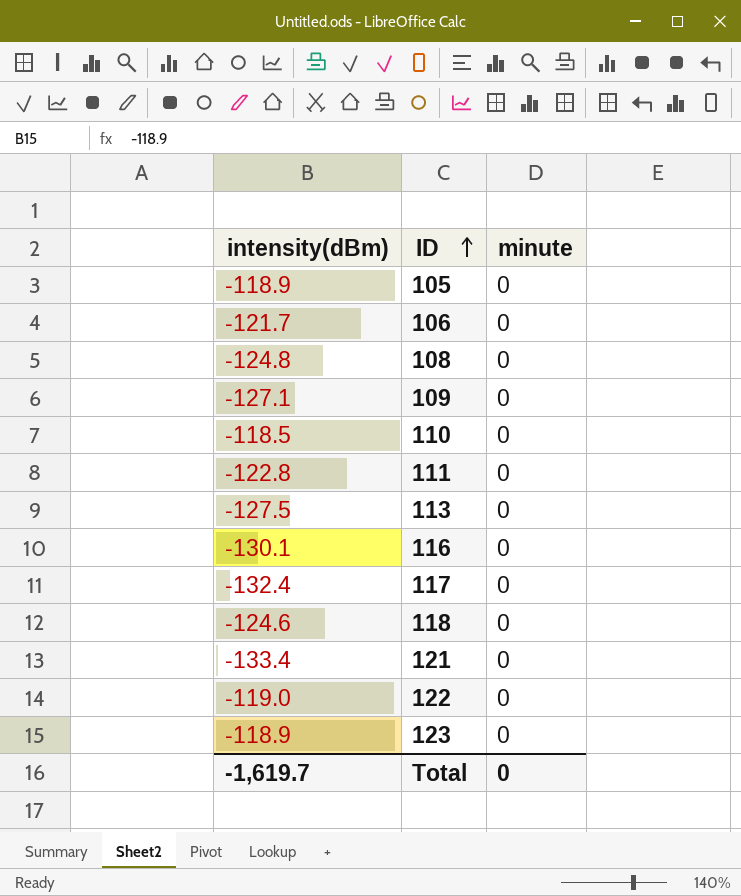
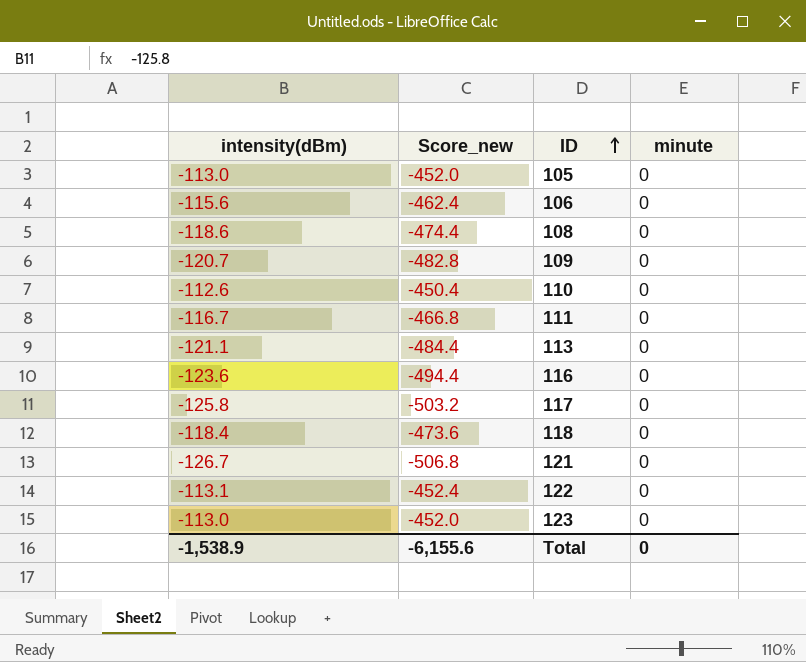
column Score_new | formula: none -> [intensity(dBm)] * 4
105 | intensity(dBm): -118.9 -> -113.0
106 | intensity(dBm): -121.7 -> -115.6
108 | intensity(dBm): -124.8 -> -118.6
109 | intensity(dBm): -127.1 -> -120.7
110 | intensity(dBm): -118.5 -> -112.6
111 | intensity(dBm): -122.8 -> -116.7
113 | intensity(dBm): -127.5 -> -121.1
116 | intensity(dBm): -130.1 -> -123.6
117 | intensity(dBm): -132.4 -> -125.8
118 | intensity(dBm): -124.6 -> -118.4
121 | intensity(dBm): -133.4 -> -126.7
122 | intensity(dBm): -119.0 -> -113.1
123 | intensity(dBm): -118.9 -> -113.0
Total | intensity(dBm): -1,619.7 -> -1,538.9

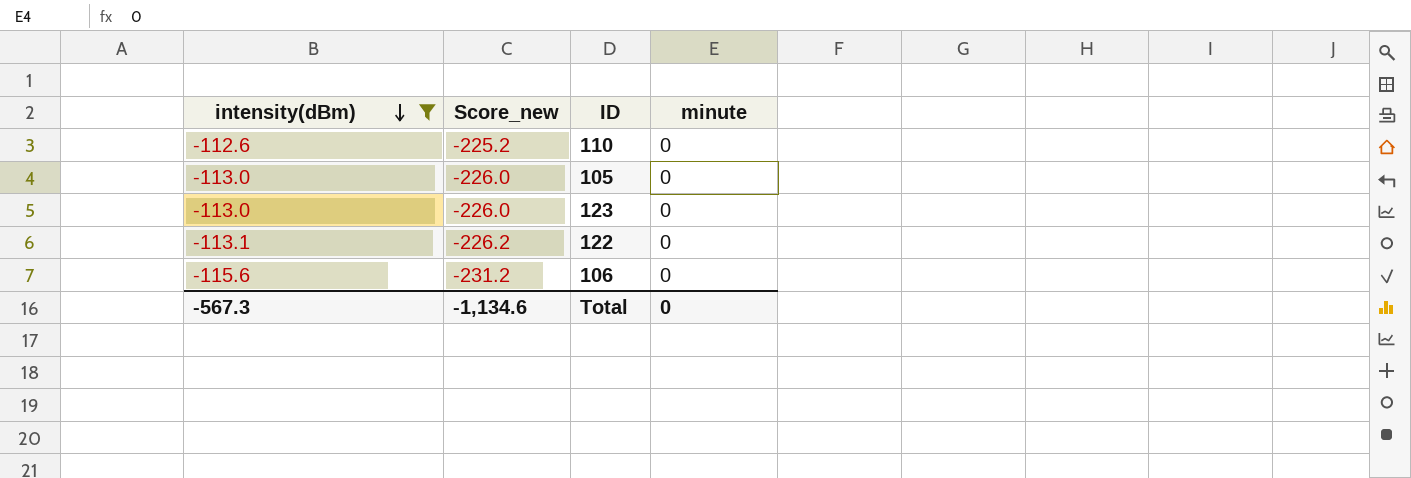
filter: none -> intensity(dBm) >= -115.6
row order: ID ascending -> intensity(dBm) descending
column Score_new | formula: [intensity(dBm)] * 4 -> [intensity(dBm)] * 2
Total | intensity(dBm): -1,538.9 -> -567.3
Total | Score_new: -6,155.6 -> -1,134.6

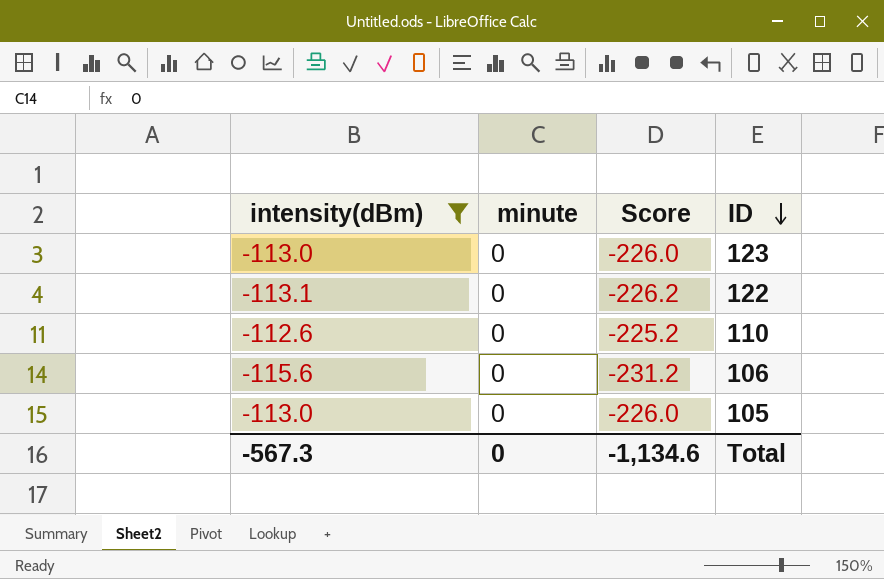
row order: intensity(dBm) descending -> ID descending
column minute | position: 4 -> 2
column name: Score_new -> Score

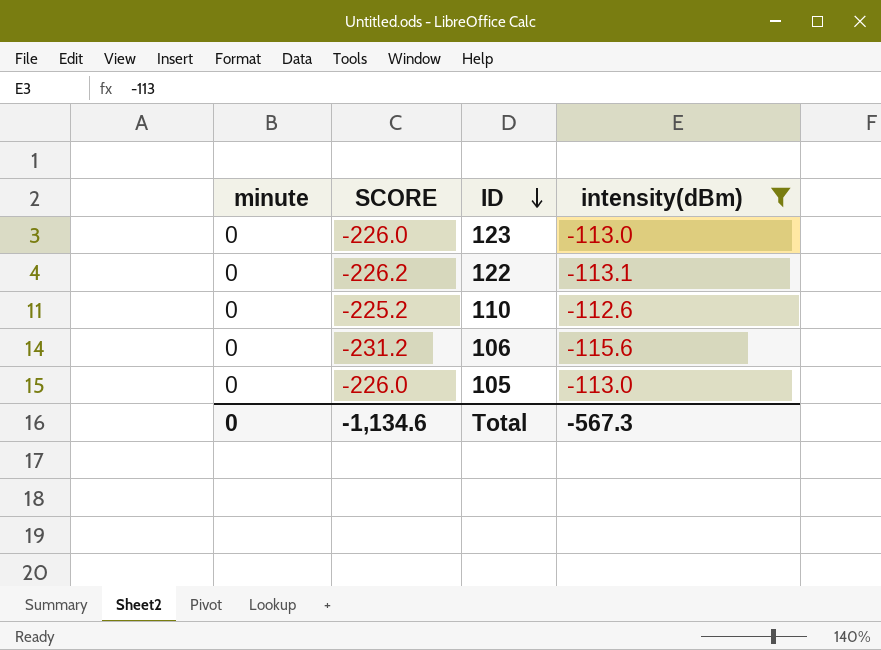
column name: Score -> SCORE
column intensity(dBm) | position: 1 -> 4

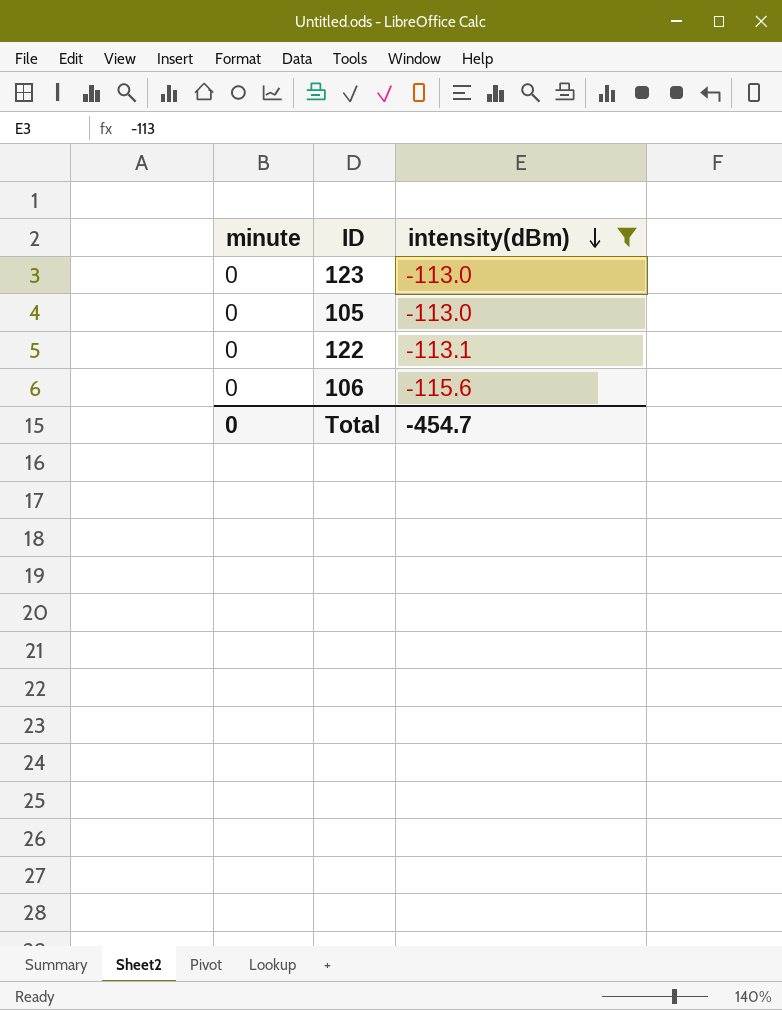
row order: ID descending -> intensity(dBm) descending
column SCORE | formula: [intensity(dBm)] * 2 -> none
row 110: 0 | -225.2 | -112.6 -> none
Total | intensity(dBm): -567.3 -> -454.7

